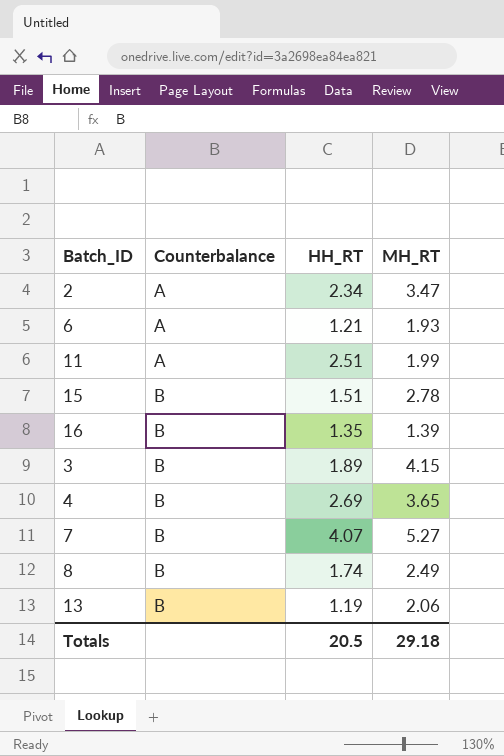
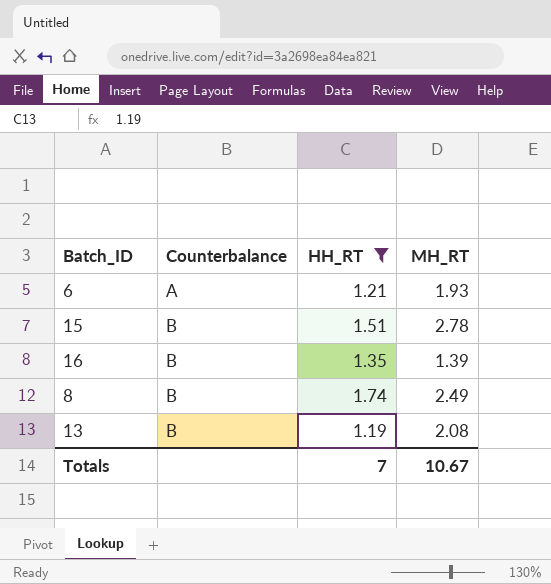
filter: none -> HH_RT <= 1.74
13 | MH_RT: 2.06 -> 2.08
Totals | HH_RT: 20.5 -> 7
Totals | MH_RT: 29.18 -> 10.67

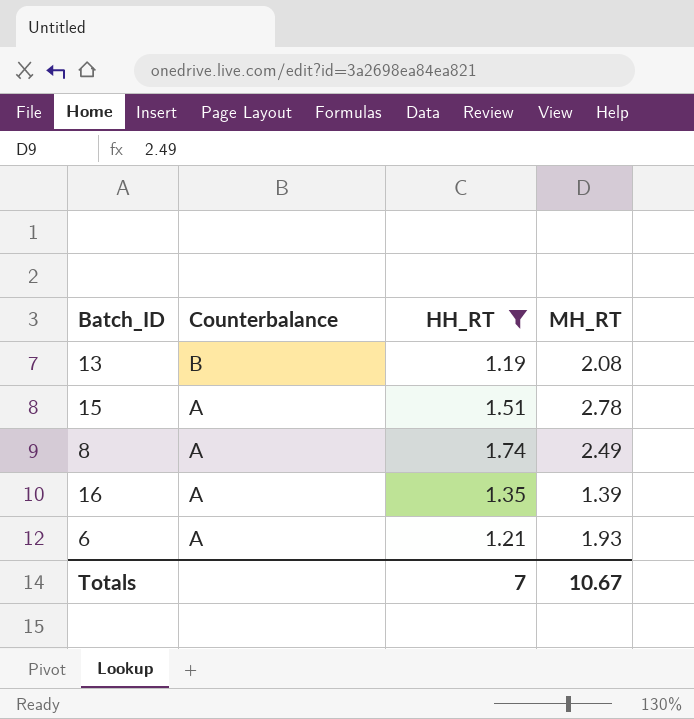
row order: Counterbalance ascending -> Counterbalance descending
15 | Counterbalance: B -> A
8 | Counterbalance: B -> A
16 | Counterbalance: B -> A

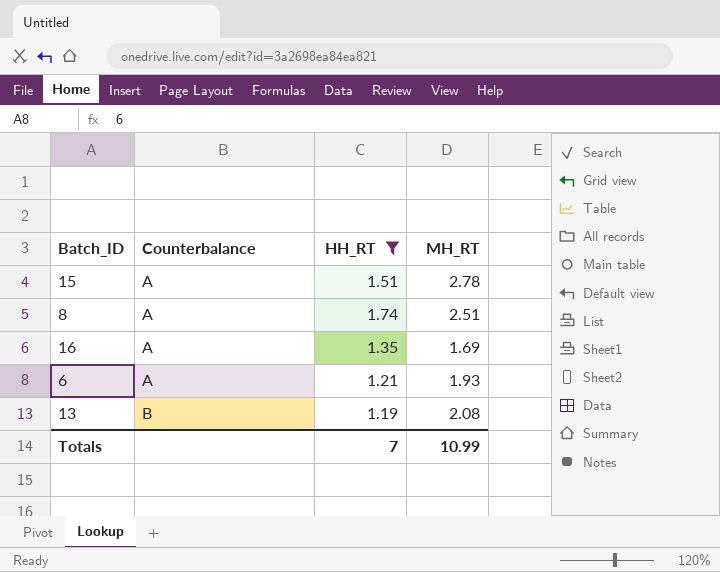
row order: Counterbalance descending -> Counterbalance ascending
8 | MH_RT: 2.49 -> 2.51
16 | MH_RT: 1.39 -> 1.69
Totals | MH_RT: 10.67 -> 10.99

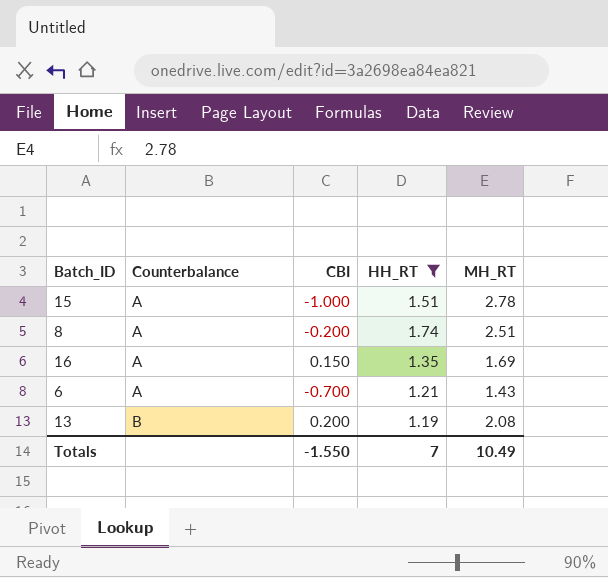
column CBI | position: none -> 3
6 | MH_RT: 1.93 -> 1.43
Totals | MH_RT: 10.99 -> 10.49

